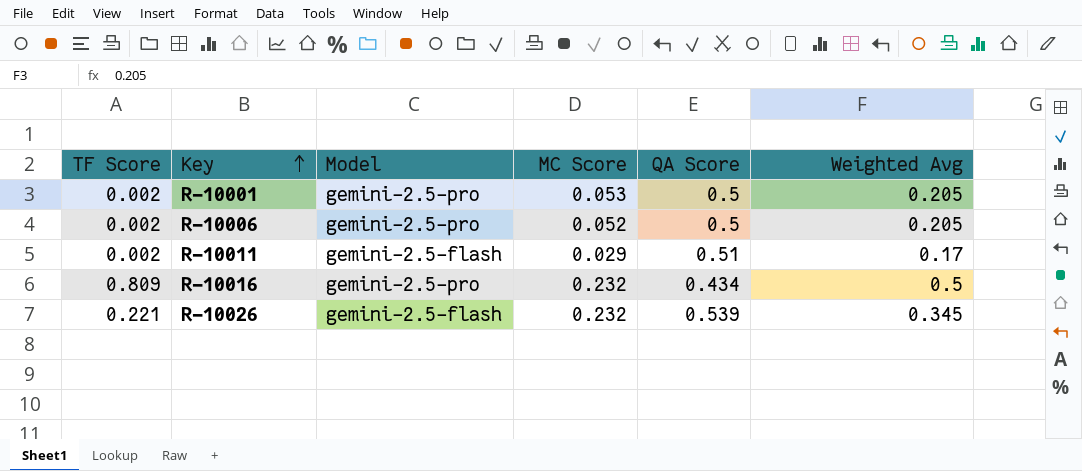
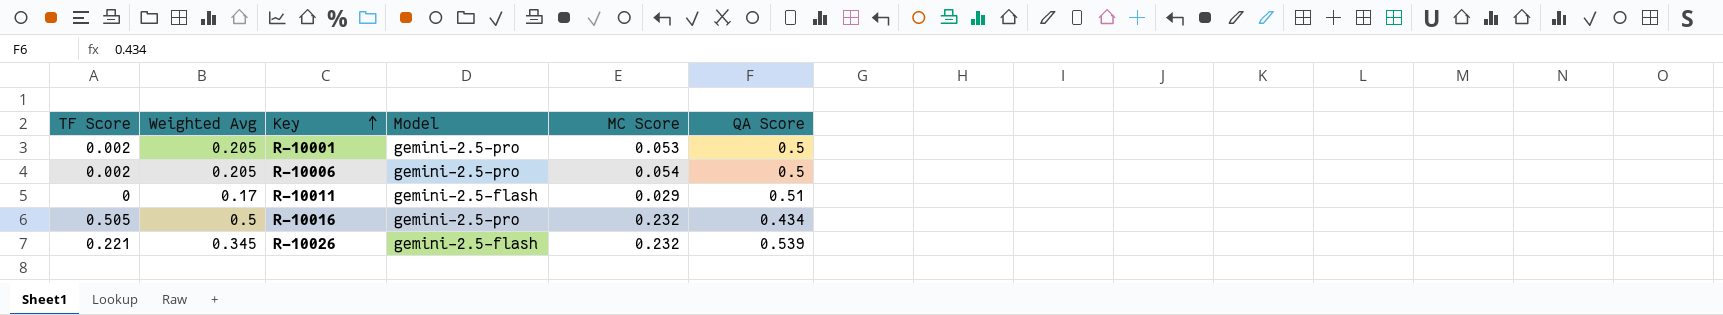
column Weighted Avg | position: 6 -> 2
R-10006 | MC Score: 0.052 -> 0.054
R-10011 | TF Score: 0.002 -> 0
R-10016 | TF Score: 0.809 -> 0.505

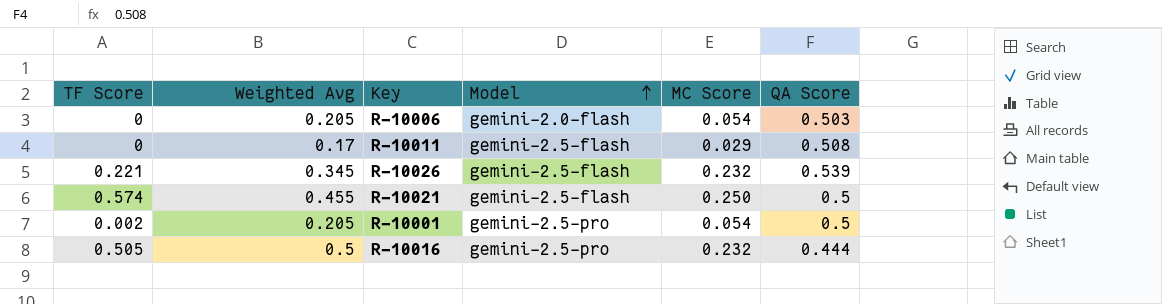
row order: Key ascending -> Model ascending
R-10006 | TF Score: 0.002 -> 0
R-10006 | Model: gemini-2.5-pro -> gemini-2.0-flash
R-10006 | QA Score: 0.5 -> 0.503
R-10011 | QA Score: 0.51 -> 0.508
row R-10021: none -> 0.574 | 0.455 | gemini-2.5-flash | 0.250 | 0.5
R-10001 | MC Score: 0.053 -> 0.054
R-10016 | QA Score: 0.434 -> 0.444

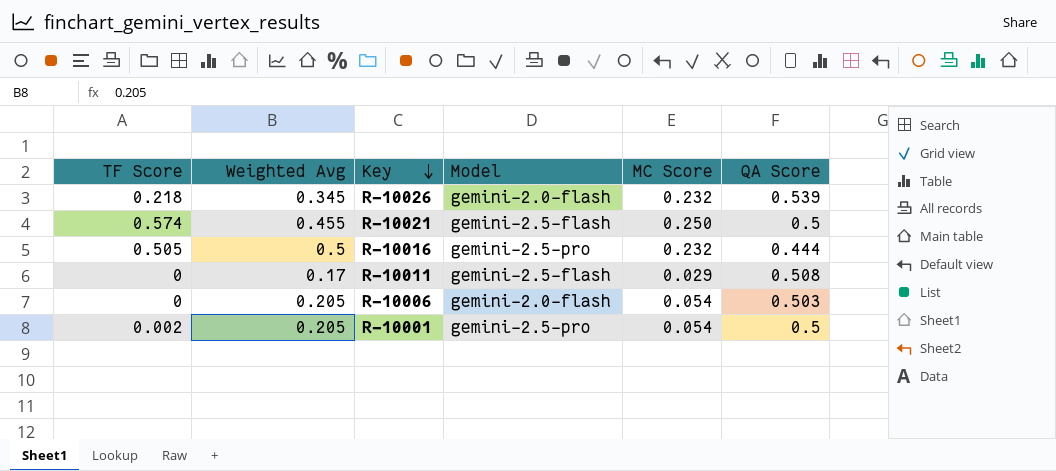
row order: Model ascending -> Key descending
R-10026 | TF Score: 0.221 -> 0.218
R-10026 | Model: gemini-2.5-flash -> gemini-2.0-flash

